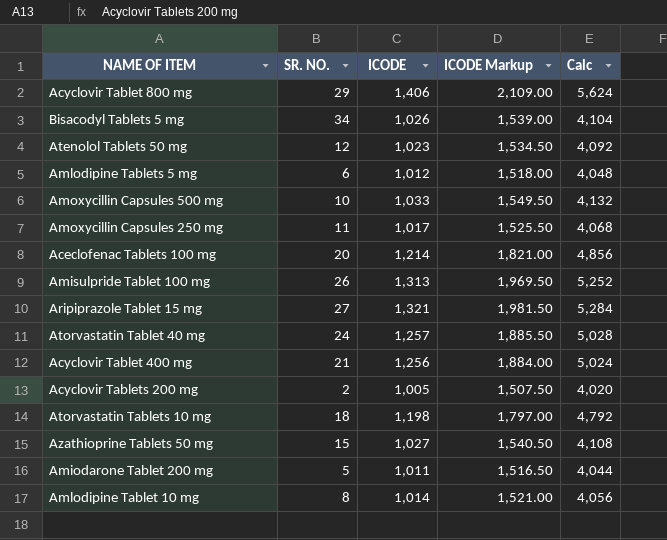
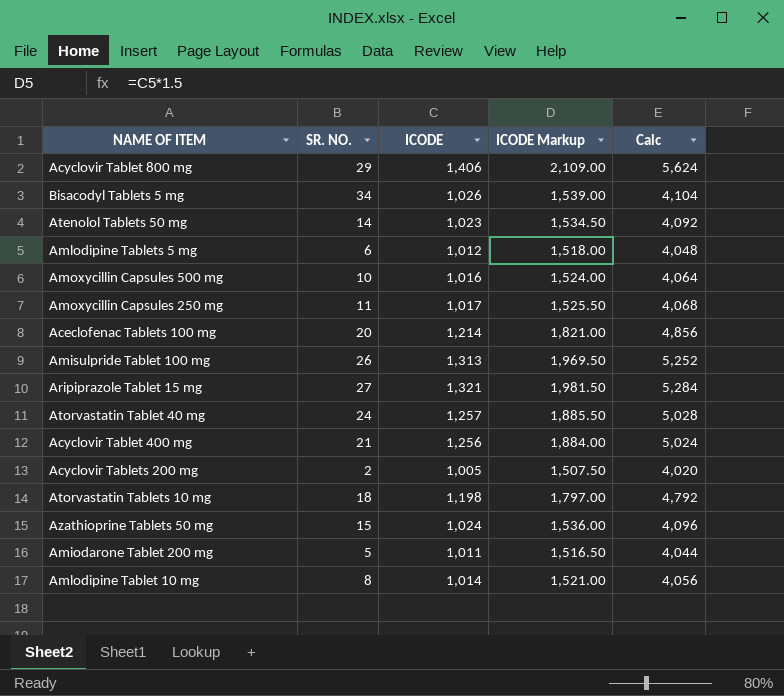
Atenolol Tablets 50 mg | SR. NO.: 12 -> 14
Amoxycillin Capsules 500 mg | ICODE: 1,033 -> 1,016
Amoxycillin Capsules 500 mg | ICODE Markup: 1,549.50 -> 1,524.00
Amoxycillin Capsules 500 mg | Calc: 4,132 -> 4,064
Azathioprine Tablets 50 mg | ICODE: 1,027 -> 1,024
Azathioprine Tablets 50 mg | ICODE Markup: 1,540.50 -> 1,536.00
Azathioprine Tablets 50 mg | Calc: 4,108 -> 4,096

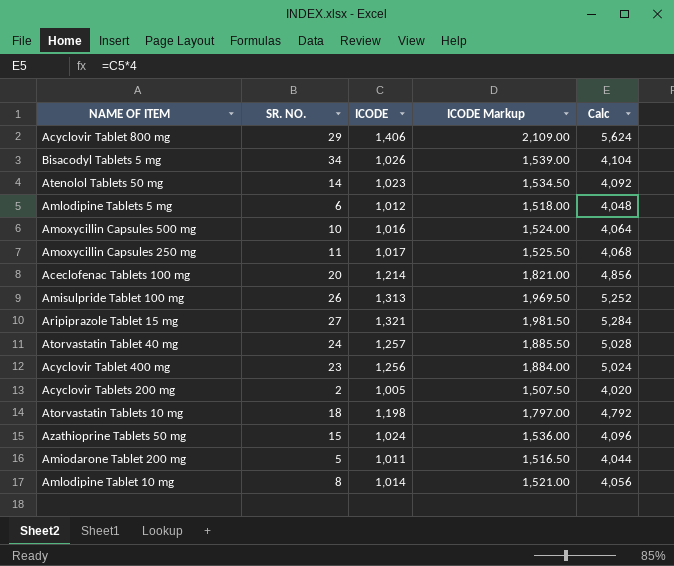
Acyclovir Tablet 400 mg | SR. NO.: 21 -> 23

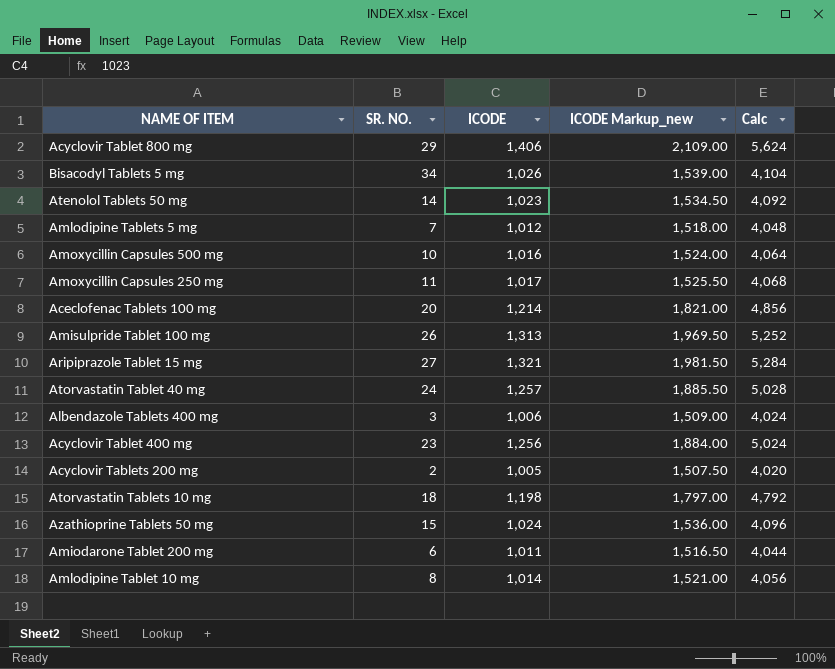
column name: ICODE Markup -> ICODE Markup_new
Amlodipine Tablets 5 mg | SR. NO.: 6 -> 7
row Albendazole Tablets 400 mg: none -> 3 | 1,006 | 1,509.00 | 4,024
Amiodarone Tablet 200 mg | SR. NO.: 5 -> 6

